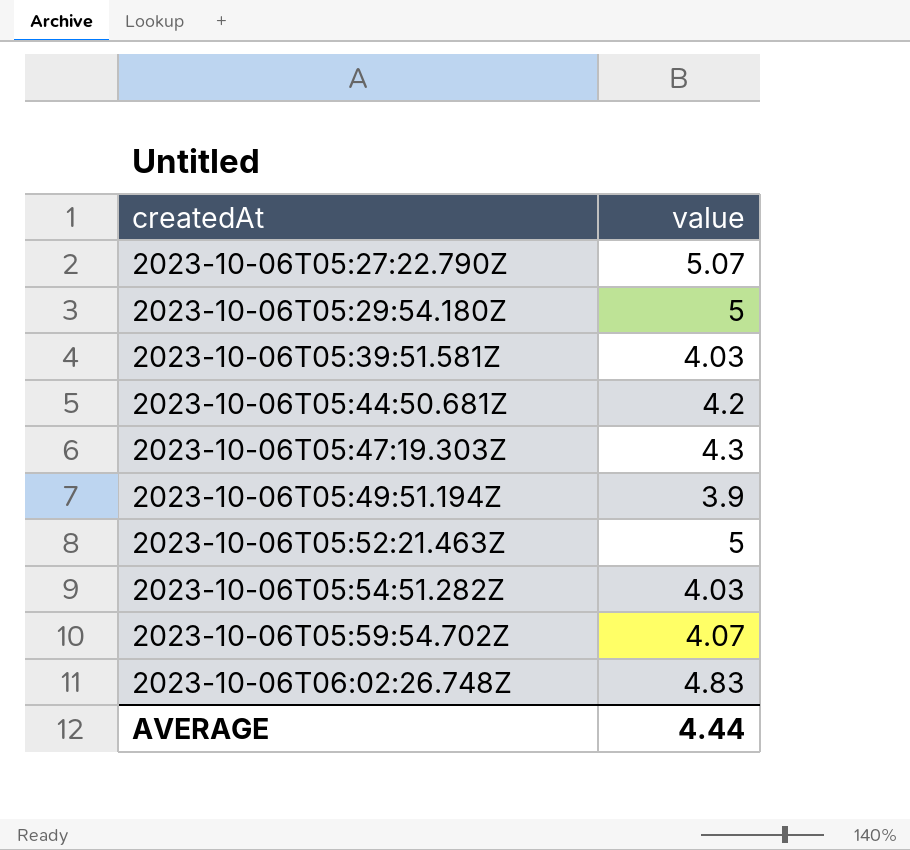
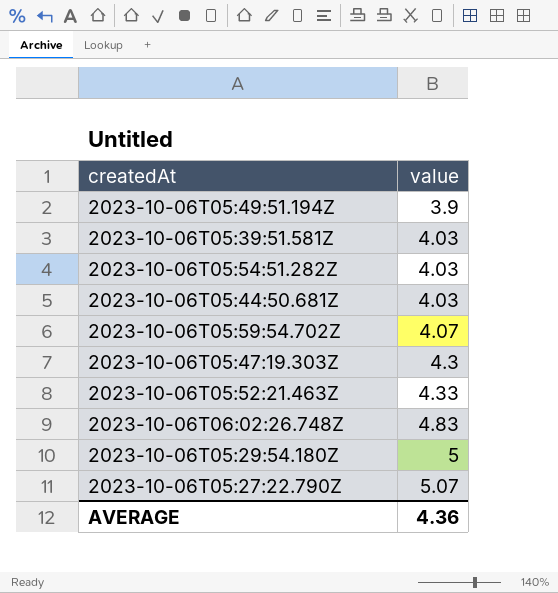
row order: createdAt ascending -> value ascending
2023-10-06T05:44:50.681Z | value: 4.2 -> 4.03
2023-10-06T05:52:21.463Z | value: 5 -> 4.33
AVERAGE | value: 4.44 -> 4.36

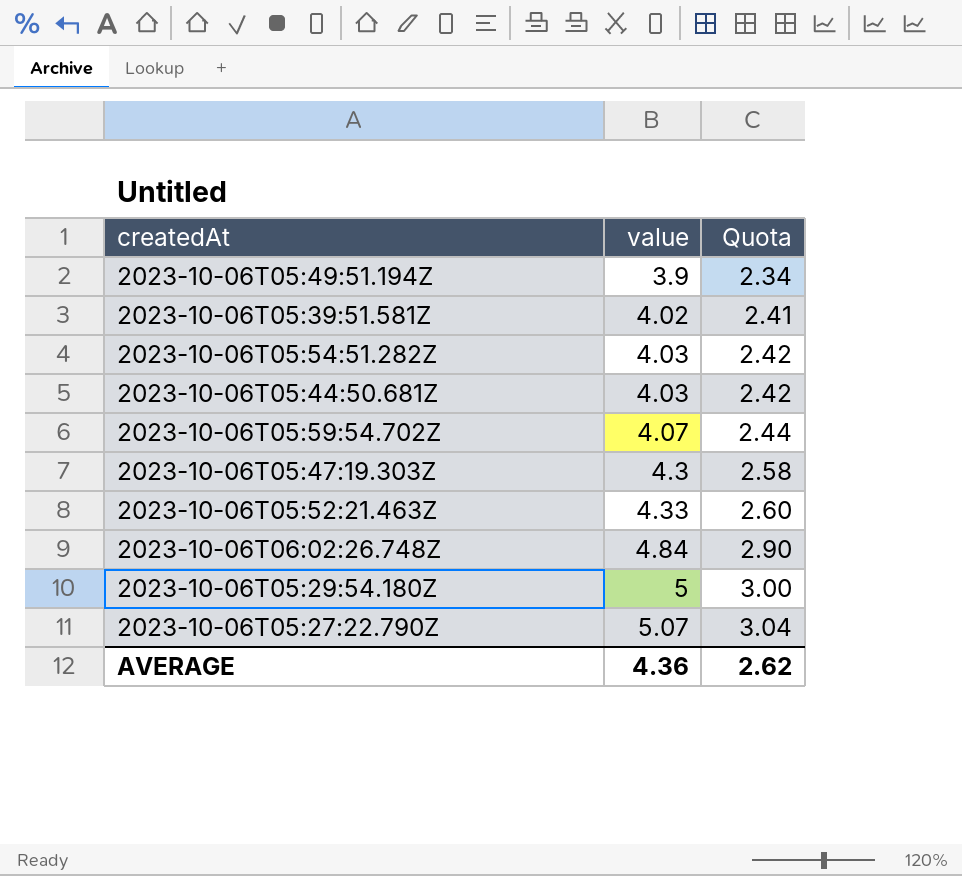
column Quota | formula: none -> [value] * 0.6
2023-10-06T05:39:51.581Z | value: 4.03 -> 4.02
2023-10-06T06:02:26.748Z | value: 4.83 -> 4.84

